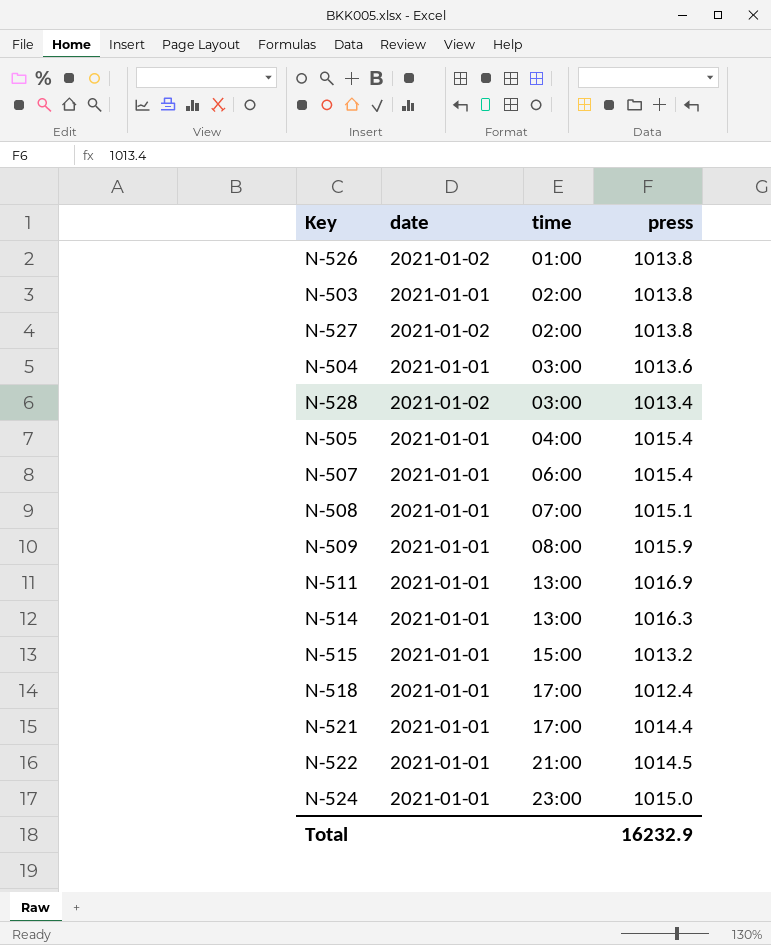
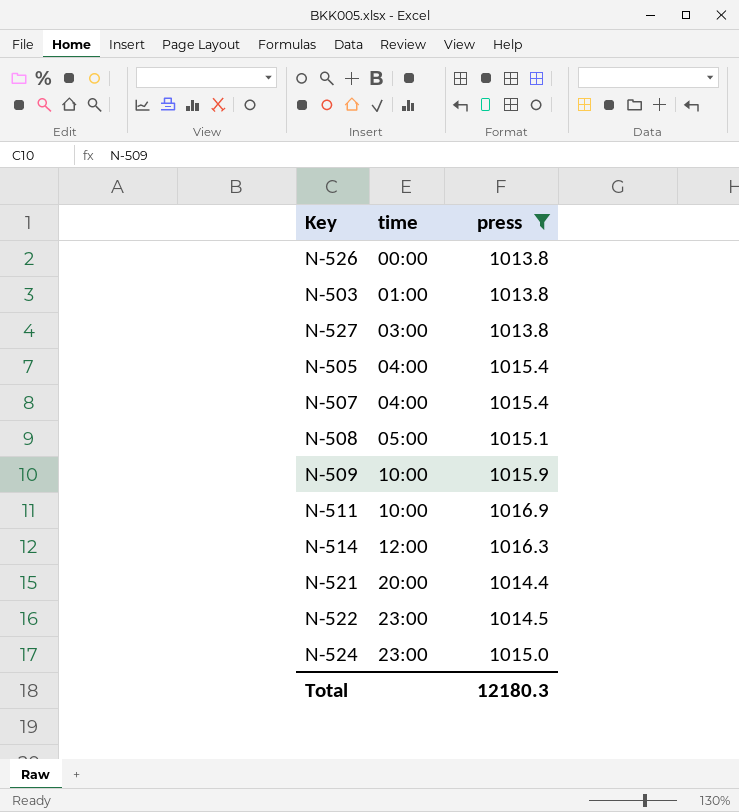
filter: none -> press >= 1013.8
column date | position: 2 -> none
N-526 | time: 01:00 -> 00:00
N-503 | time: 02:00 -> 01:00
N-527 | time: 02:00 -> 03:00
N-507 | time: 06:00 -> 04:00
N-508 | time: 07:00 -> 05:00
N-509 | time: 08:00 -> 10:00
N-511 | time: 13:00 -> 10:00
N-514 | time: 13:00 -> 12:00
N-521 | time: 17:00 -> 20:00
N-522 | time: 21:00 -> 23:00
Total | press: 16232.9 -> 12180.3

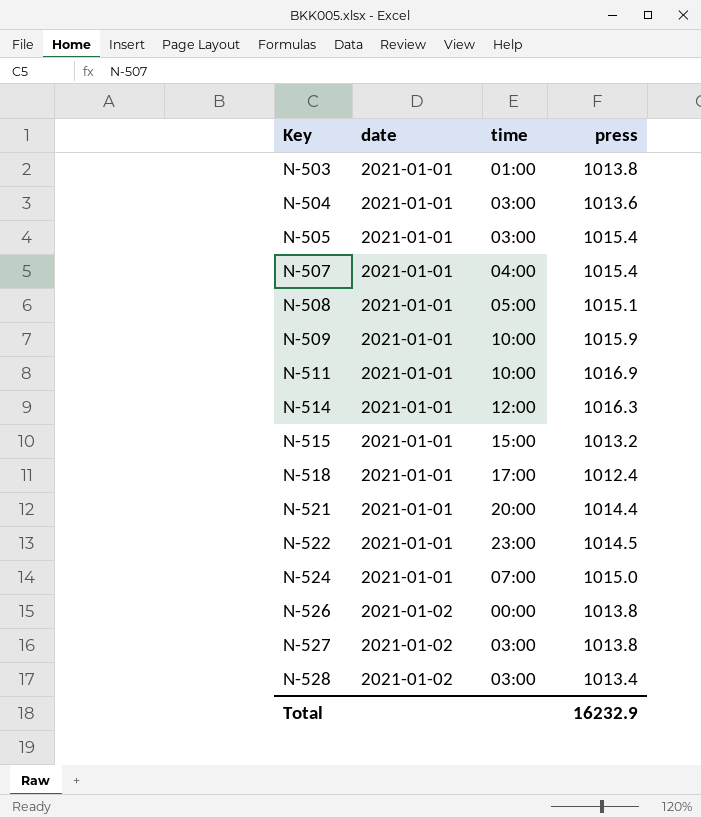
filter: press >= 1013.8 -> none
row order: time ascending -> Key ascending
column date | position: none -> 2
N-505 | time: 04:00 -> 03:00
N-524 | time: 23:00 -> 07:00
Total | press: 12180.3 -> 16232.9

